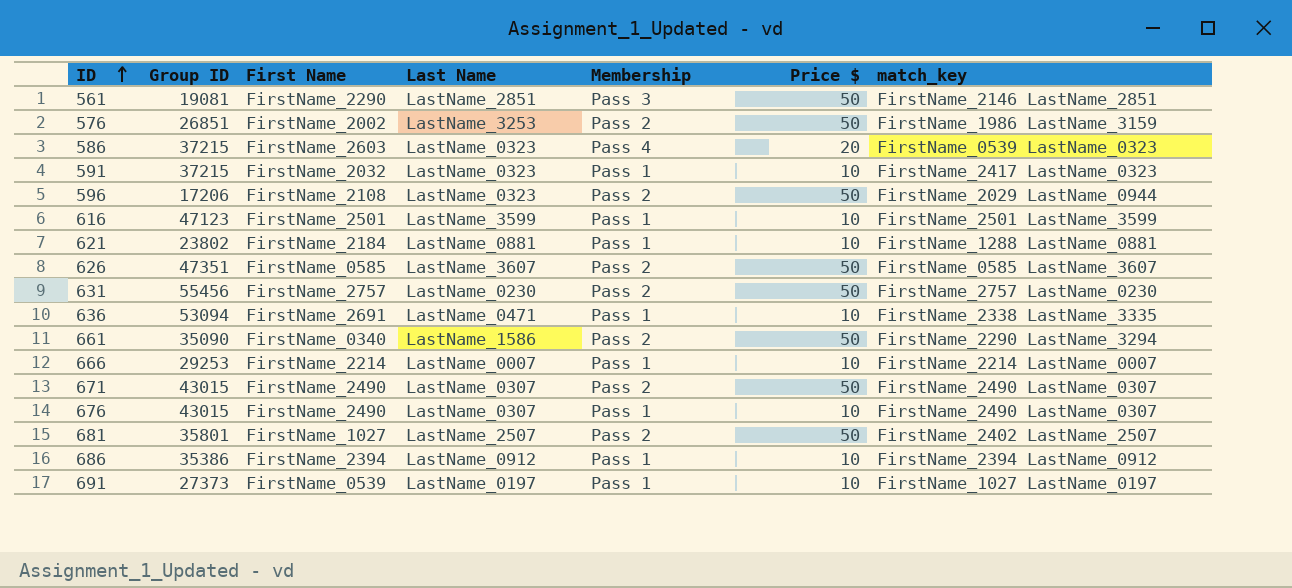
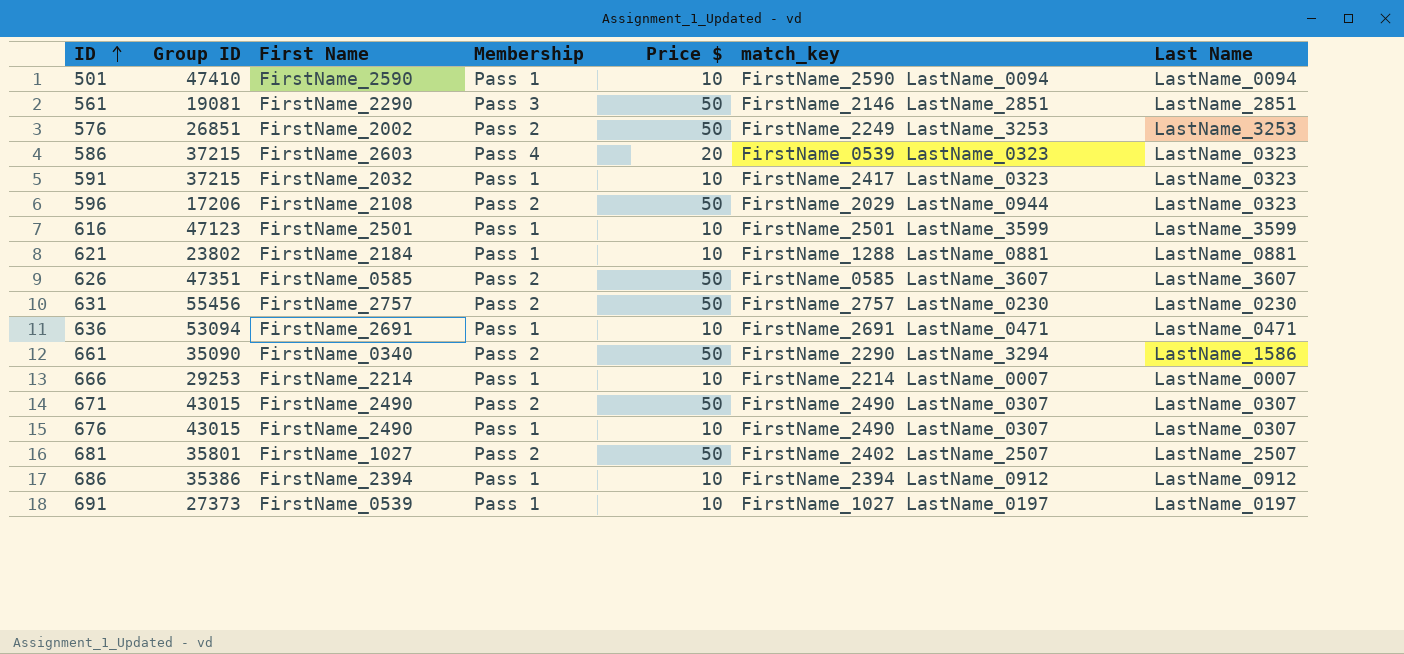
column Last Name | position: 4 -> 7
row 501: none -> 47410 | FirstName_2590 | Pass 1 | 10 | FirstName_2590 LastName_0094 | LastName_0094
576 | match_key: FirstName_1986 LastName_3159 -> FirstName_2249 LastName_3253
636 | match_key: FirstName_2338 LastName_3335 -> FirstName_2691 LastName_0471

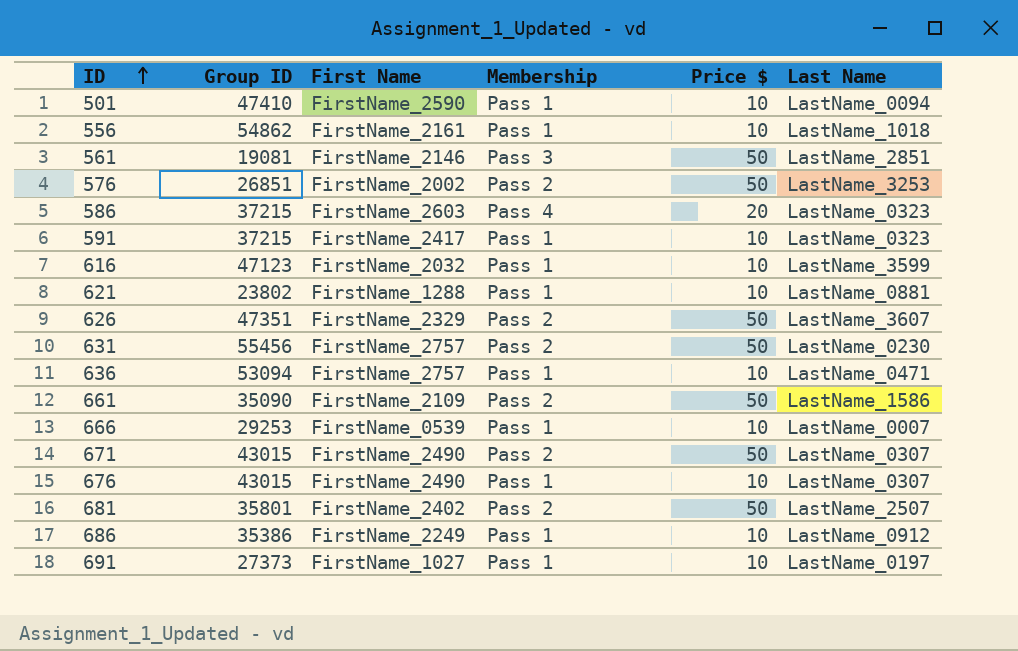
column match_key | position: 6 -> none
row 596: 17206 | FirstName_2108 | Pass 2 | 50 | FirstName_2029 LastName_0944 | LastName_0323 -> none
row 556: none -> 54862 | FirstName_2161 | Pass 1 | 10 | LastName_1018
561 | First Name: FirstName_2290 -> FirstName_2146
591 | First Name: FirstName_2032 -> FirstName_2417
616 | First Name: FirstName_2501 -> FirstName_2032
621 | First Name: FirstName_2184 -> FirstName_1288
626 | First Name: FirstName_0585 -> FirstName_2329
636 | First Name: FirstName_2691 -> FirstName_2757
661 | First Name: FirstName_0340 -> FirstName_2109
666 | First Name: FirstName_2214 -> FirstName_0539
681 | First Name: FirstName_1027 -> FirstName_2402
686 | First Name: FirstName_2394 -> FirstName_2249
691 | First Name: FirstName_0539 -> FirstName_1027

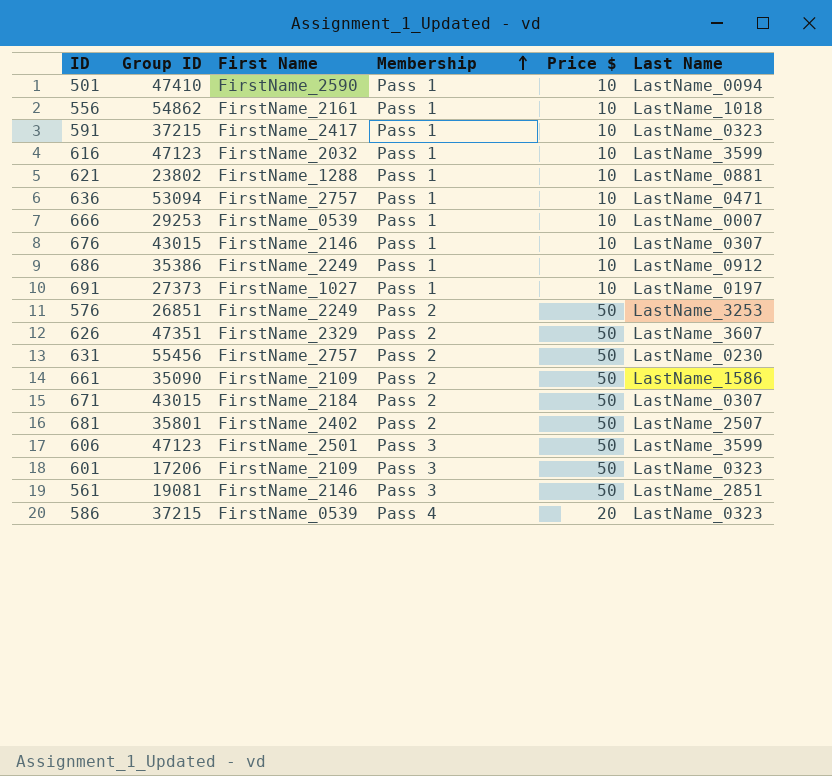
row order: ID ascending -> Membership ascending
676 | First Name: FirstName_2490 -> FirstName_2146
576 | First Name: FirstName_2002 -> FirstName_2249
671 | First Name: FirstName_2490 -> FirstName_2184
row 606: none -> 47123 | FirstName_2501 | Pass 3 | 50 | LastName_3599
row 601: none -> 17206 | FirstName_2109 | Pass 3 | 50 | LastName_0323
586 | First Name: FirstName_2603 -> FirstName_0539

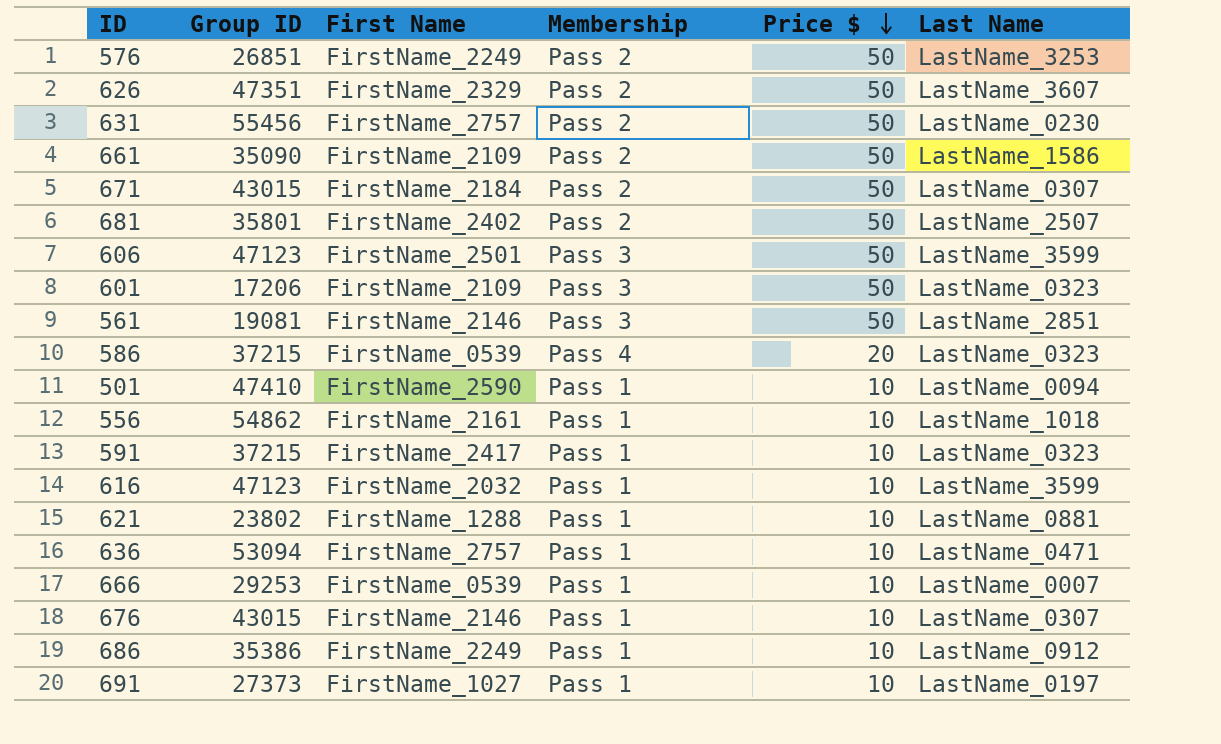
row order: Membership ascending -> Price $ descending

